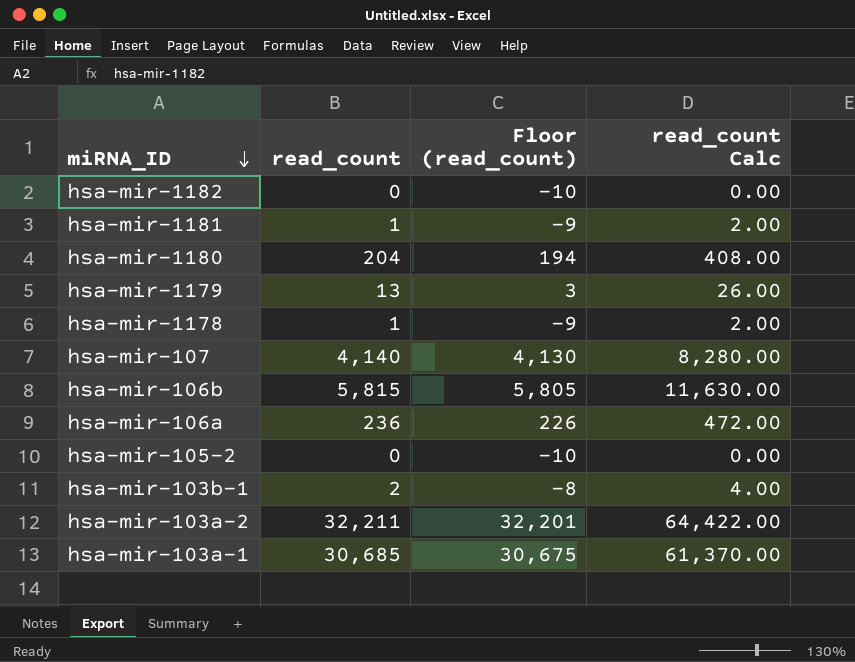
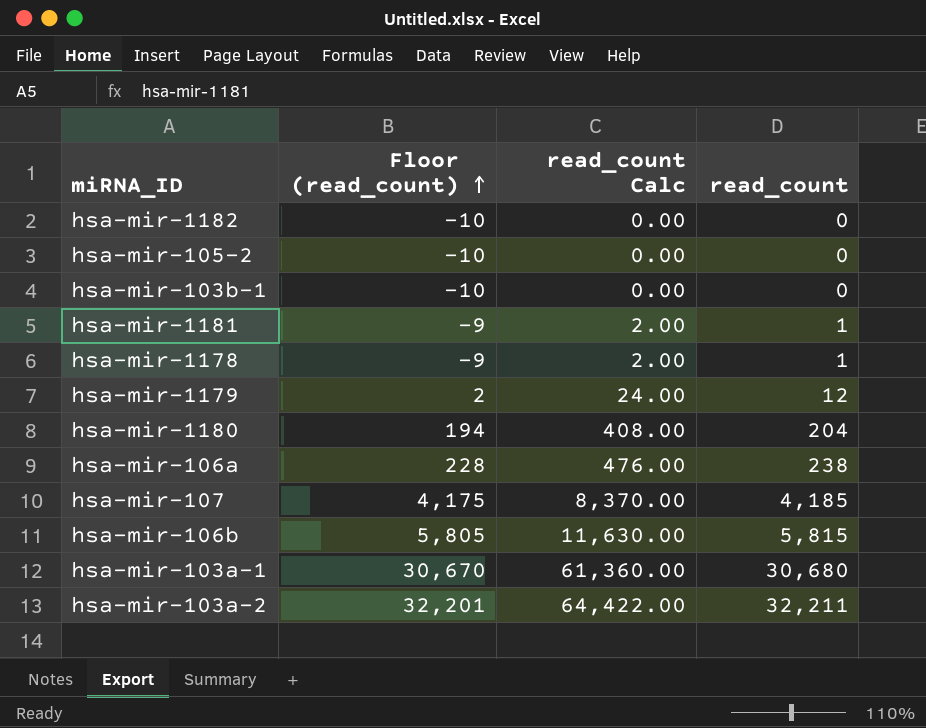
row order: miRNA_ID descending -> Floor (read_count) ascending
column read_count | position: 2 -> 4
hsa-mir-103b-1 | Floor (read_count): -8 -> -10
hsa-mir-103b-1 | read_count Calc: 4.00 -> 0.00
hsa-mir-103b-1 | read_count: 2 -> 0
hsa-mir-1179 | Floor (read_count): 3 -> 2
hsa-mir-1179 | read_count Calc: 26.00 -> 24.00
hsa-mir-1179 | read_count: 13 -> 12
hsa-mir-106a | Floor (read_count): 226 -> 228
hsa-mir-106a | read_count Calc: 472.00 -> 476.00
hsa-mir-106a | read_count: 236 -> 238
hsa-mir-107 | Floor (read_count): 4,130 -> 4,175
hsa-mir-107 | read_count Calc: 8,280.00 -> 8,370.00
hsa-mir-107 | read_count: 4,140 -> 4,185
hsa-mir-103a-1 | Floor (read_count): 30,675 -> 30,670
hsa-mir-103a-1 | read_count Calc: 61,370.00 -> 61,360.00
hsa-mir-103a-1 | read_count: 30,685 -> 30,680

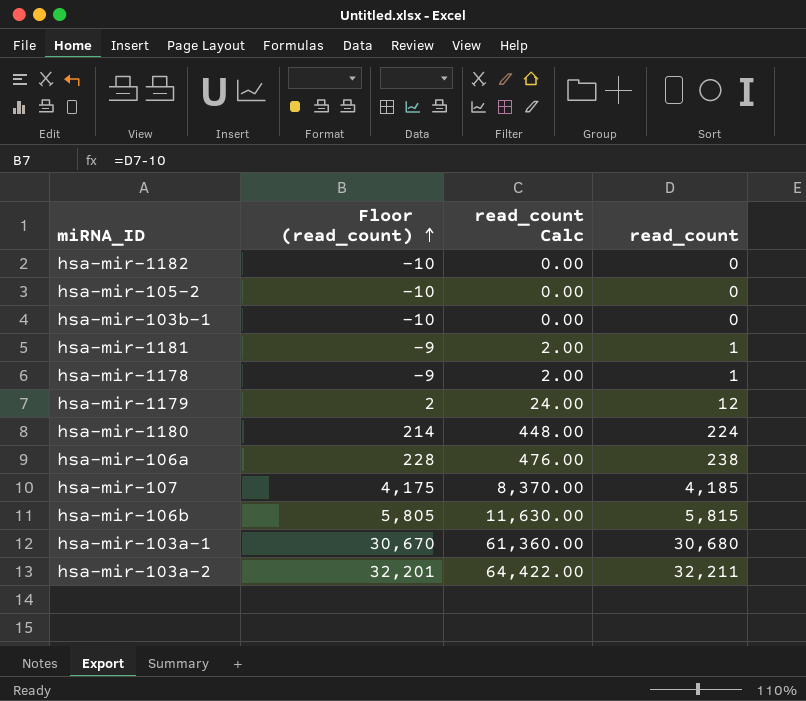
hsa-mir-1180 | Floor (read_count): 194 -> 214
hsa-mir-1180 | read_count Calc: 408.00 -> 448.00
hsa-mir-1180 | read_count: 204 -> 224

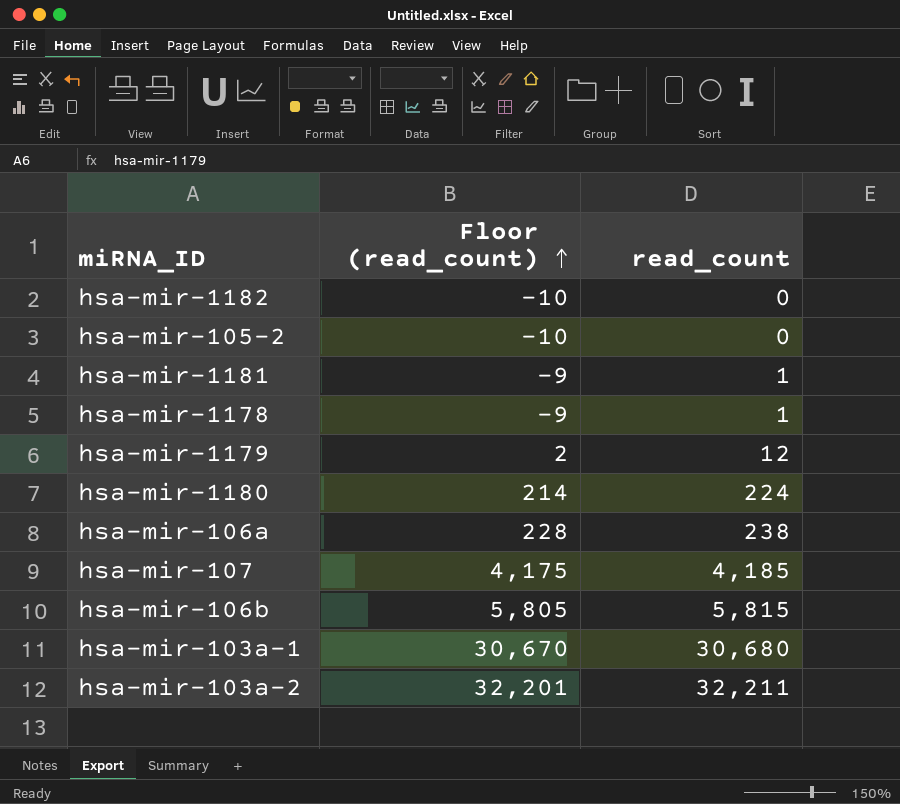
column read_count Calc | formula: [read_count] * 2 -> none
row hsa-mir-103b-1: -10 | 0.00 | 0 -> none

